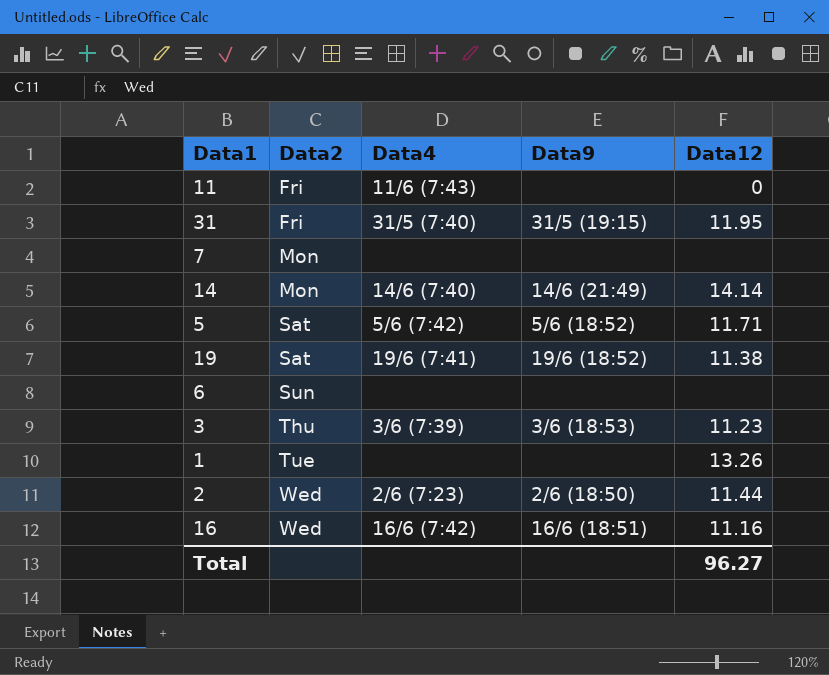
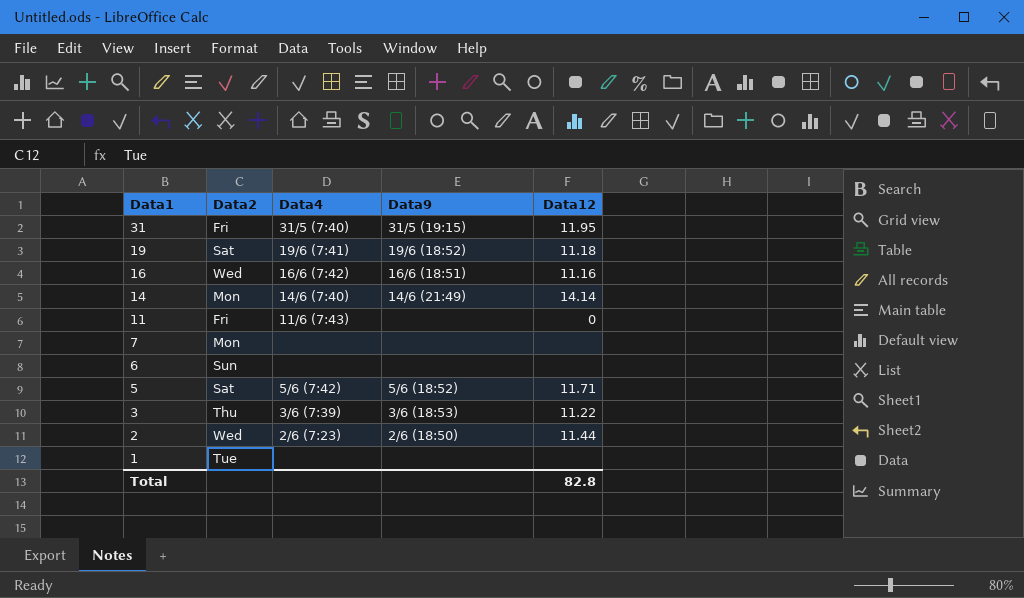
row order: Data2 ascending -> Data1 descending
19 | Data12: 11.38 -> 11.18
3 | Data12: 11.23 -> 11.22
1 | Data12: 13.26 -> none
Total | Data12: 96.27 -> 82.8

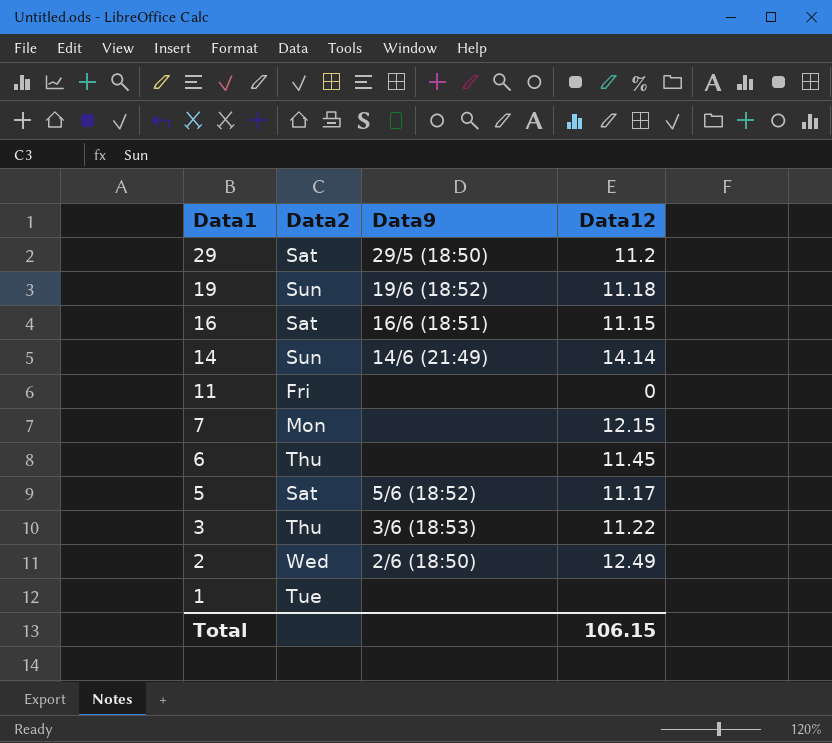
column Data4 | position: 3 -> none
row 31: Fri | 31/5 (7:40) | 31/5 (19:15) | 11.95 -> none
row 29: none -> Sat | 29/5 (18:50) | 11.2
19 | Data2: Sat -> Sun
16 | Data2: Wed -> Sat
16 | Data12: 11.16 -> 11.15
14 | Data2: Mon -> Sun
7 | Data12: none -> 12.15
6 | Data2: Sun -> Thu
6 | Data12: none -> 11.45
5 | Data12: 11.71 -> 11.17
2 | Data12: 11.44 -> 12.49
Total | Data12: 82.8 -> 106.15

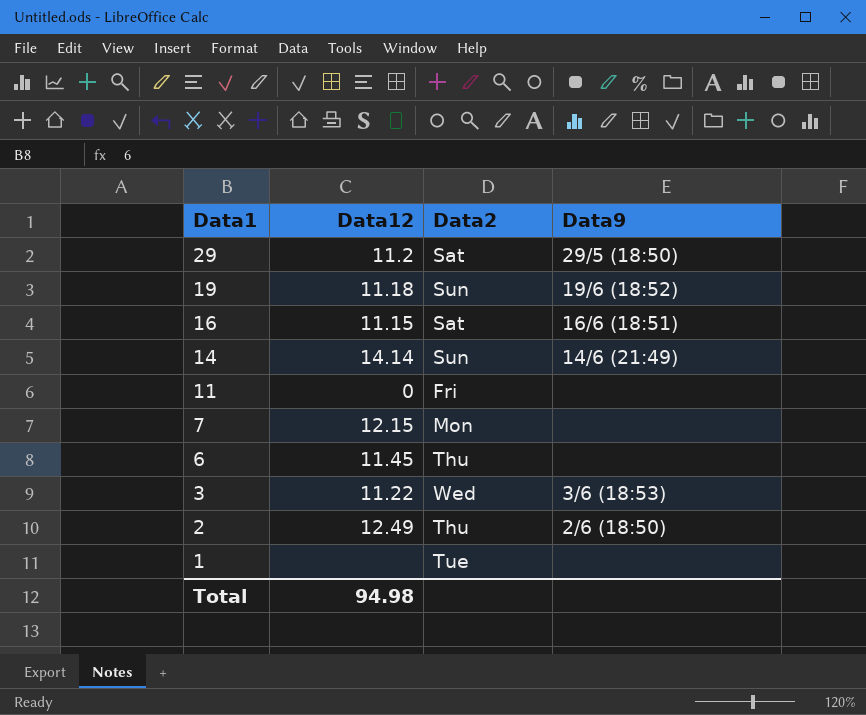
column Data12 | position: 4 -> 2
row 5: Sat | 5/6 (18:52) | 11.17 -> none
3 | Data2: Thu -> Wed
2 | Data2: Wed -> Thu
Total | Data12: 106.15 -> 94.98

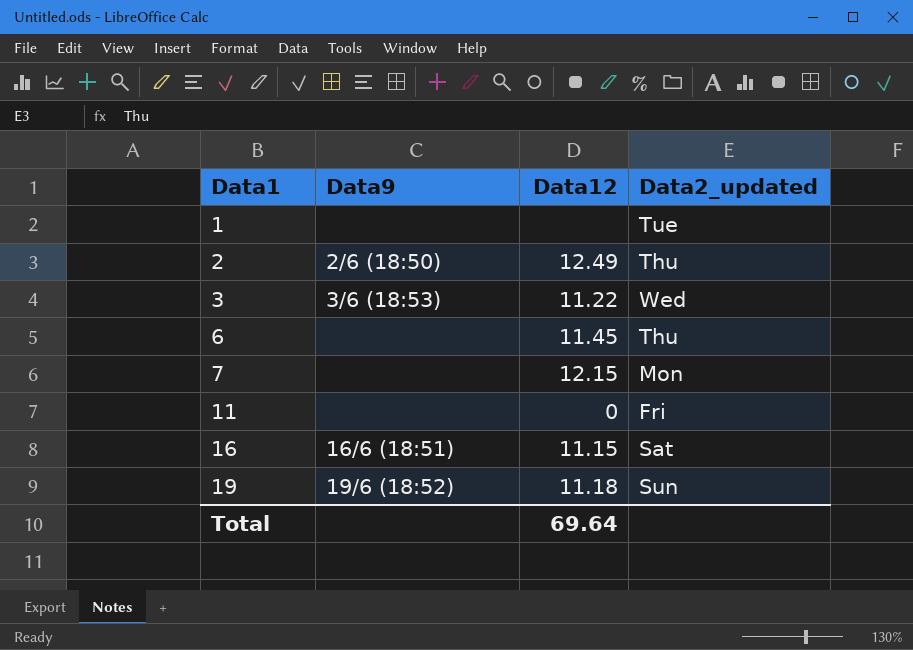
row order: Data1 descending -> Data1 ascending
column Data9 | position: 4 -> 2
column name: Data2 -> Data2_updated
row 29: 11.2 | Sat | 29/5 (18:50) -> none
row 14: 14.14 | Sun | 14/6 (21:49) -> none
Total | Data12: 94.98 -> 69.64

